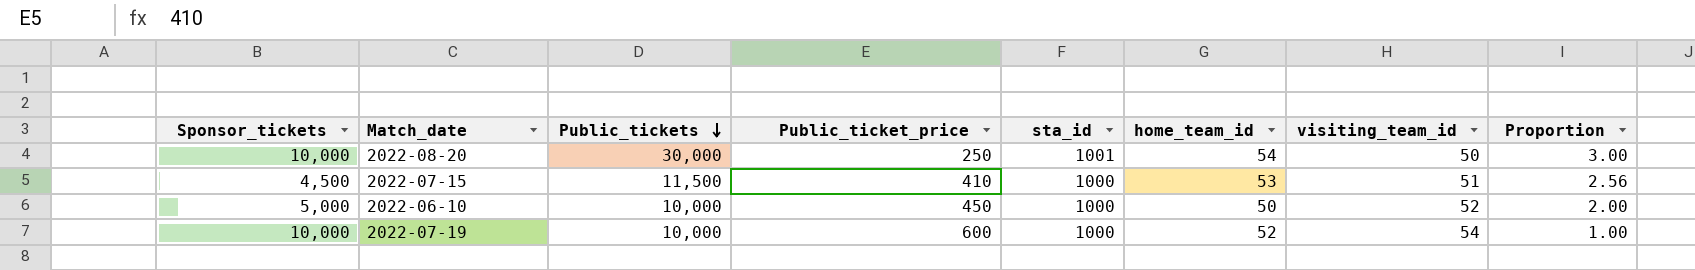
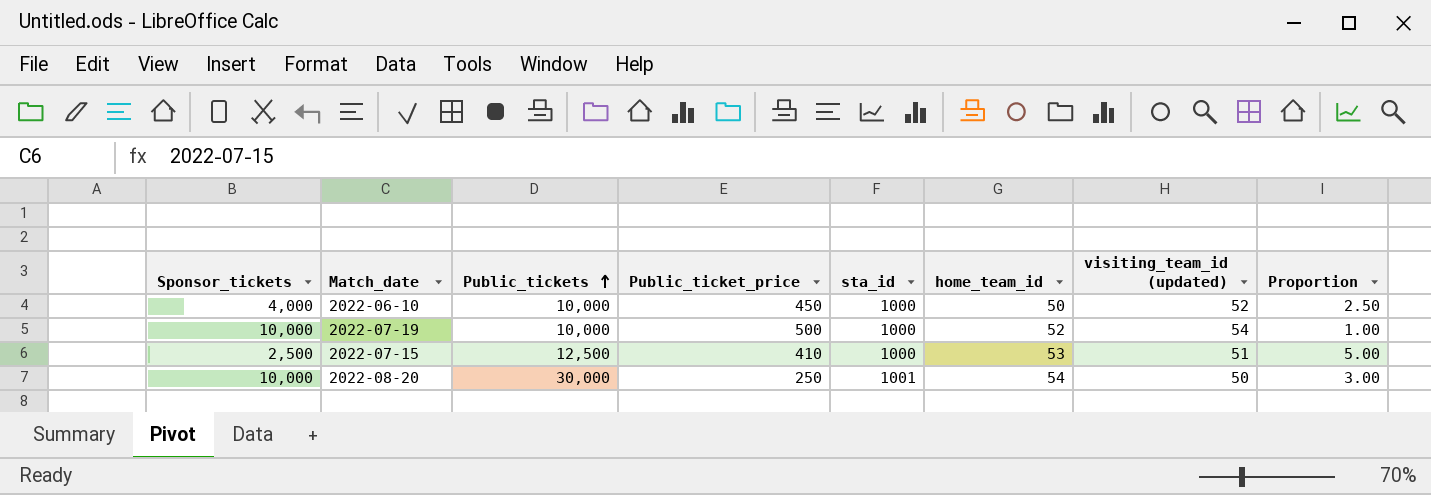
row order: Public_tickets descending -> Public_tickets ascending
column name: visiting_team_id -> visiting_team_id (updated)
2022-06-10 | Sponsor_tickets: 5,000 -> 4,000
2022-06-10 | Proportion: 2.00 -> 2.50
2022-07-19 | Public_ticket_price: 600 -> 500
2022-07-15 | Sponsor_tickets: 4,500 -> 2,500
2022-07-15 | Public_tickets: 11,500 -> 12,500
2022-07-15 | Proportion: 2.56 -> 5.00

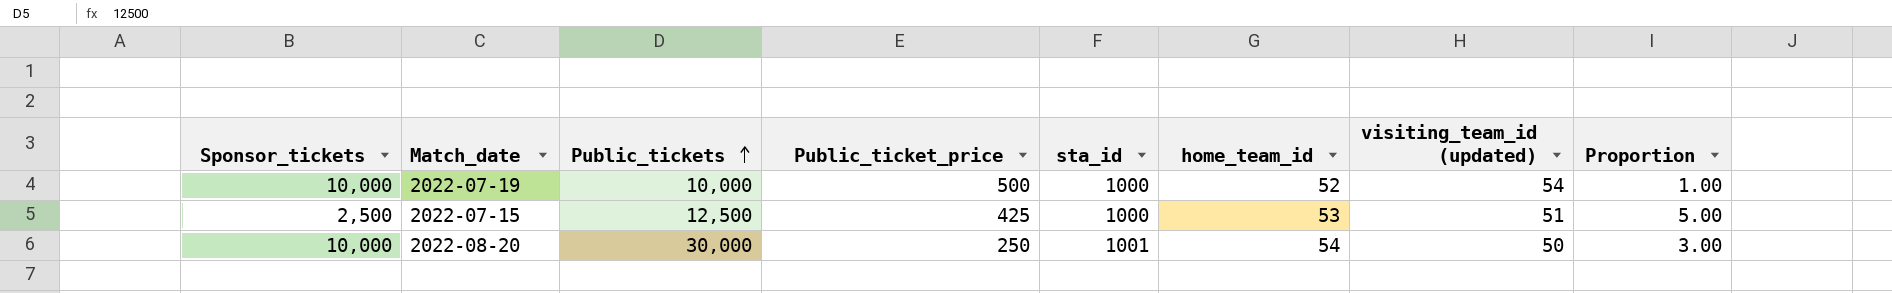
row 2022-06-10: 4,000 | 10,000 | 450 | 1000 | 50 | 52 | 2.50 -> none
2022-07-15 | Public_ticket_price: 410 -> 425

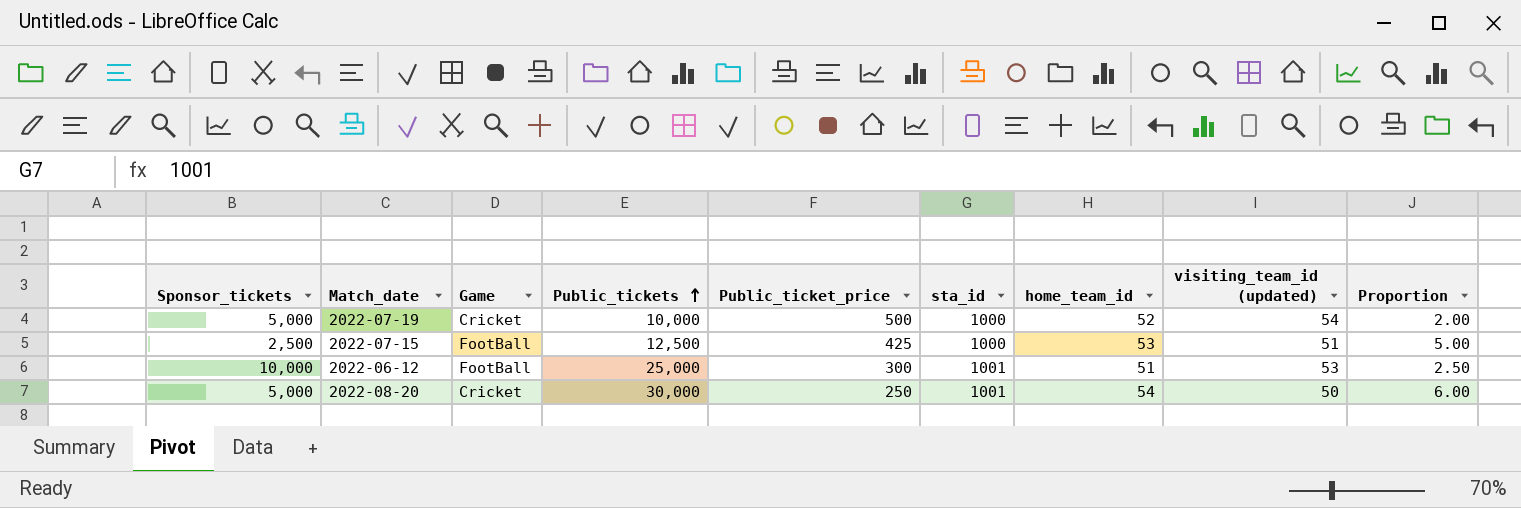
column Game | position: none -> 3
2022-07-19 | Sponsor_tickets: 10,000 -> 5,000
2022-07-19 | Proportion: 1.00 -> 2.00
row 2022-06-12: none -> 10,000 | FootBall | 25,000 | 300 | 1001 | 51 | 53 | 2.50
2022-08-20 | Sponsor_tickets: 10,000 -> 5,000
2022-08-20 | Proportion: 3.00 -> 6.00

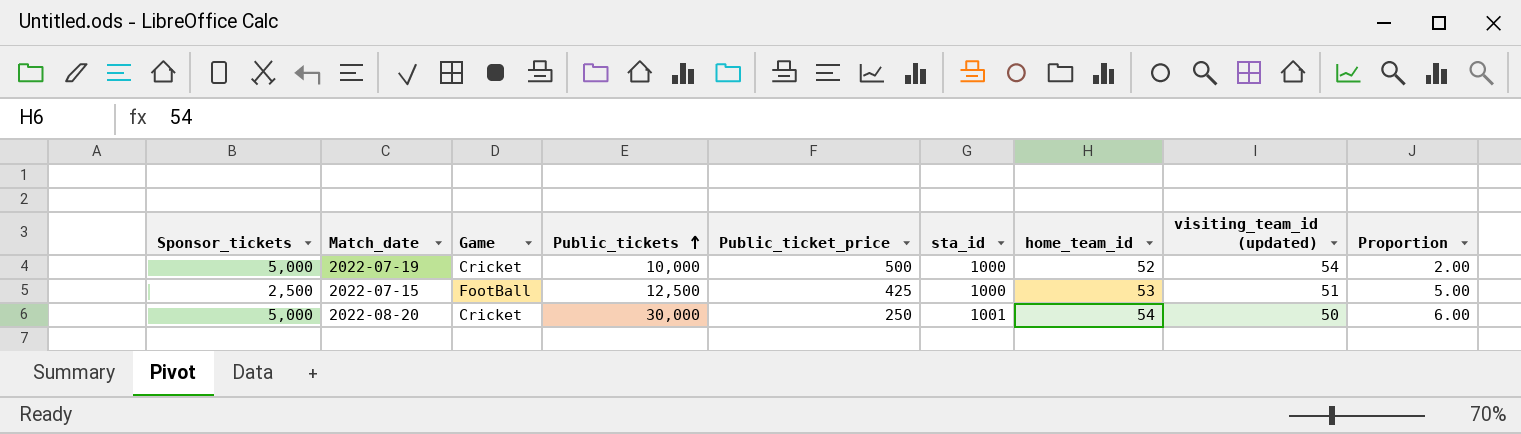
row 2022-06-12: 10,000 | FootBall | 25,000 | 300 | 1001 | 51 | 53 | 2.50 -> none

